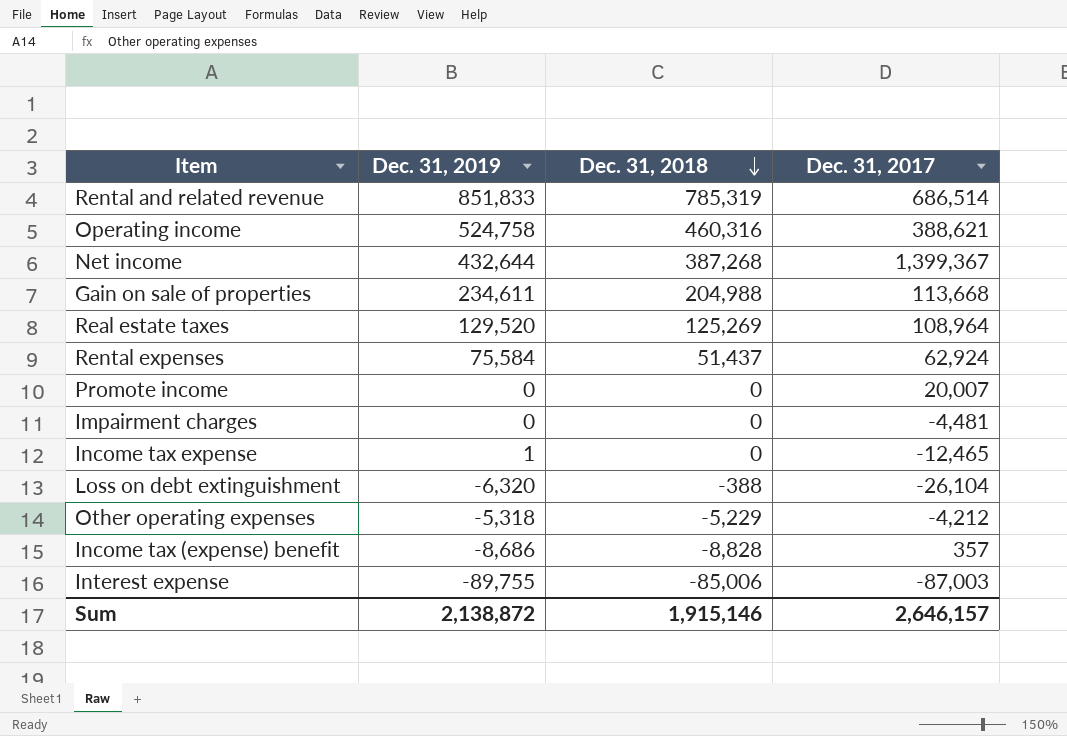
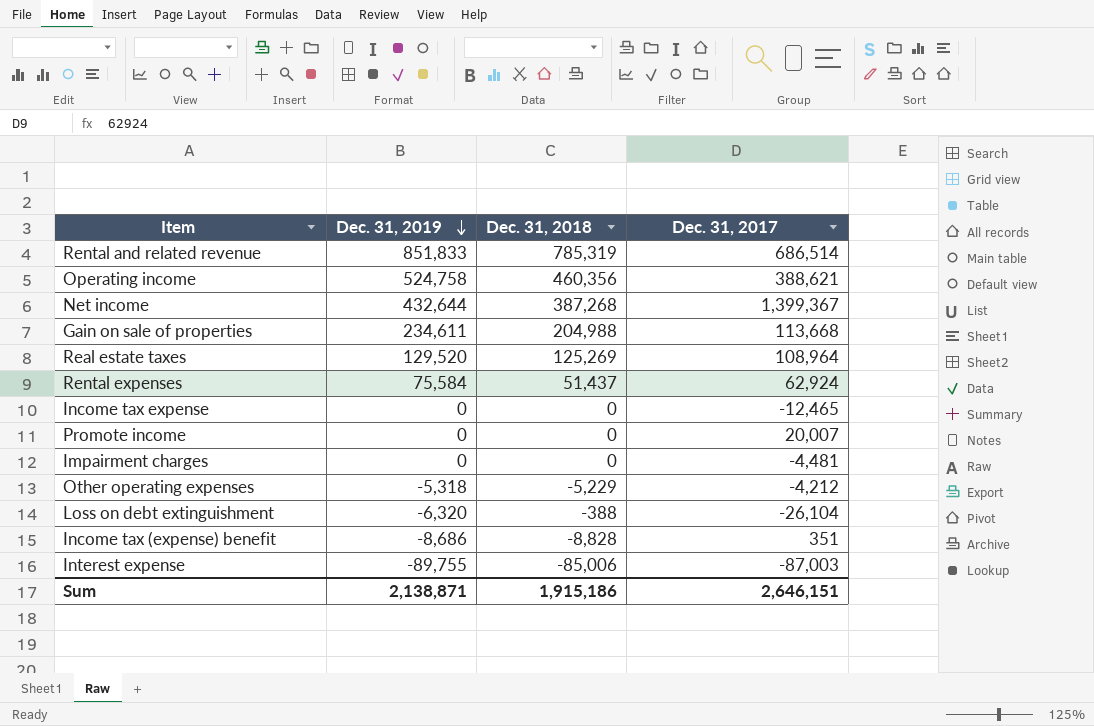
row order: Dec. 31, 2018 descending -> Dec. 31, 2019 descending
Operating income | Dec. 31, 2018: 460,316 -> 460,356
Income tax expense | Dec. 31, 2019: 1 -> 0
Income tax (expense) benefit | Dec. 31, 2017: 357 -> 351
Sum | Dec. 31, 2019: 2,138,872 -> 2,138,871
Sum | Dec. 31, 2018: 1,915,146 -> 1,915,186
Sum | Dec. 31, 2017: 2,646,157 -> 2,646,151

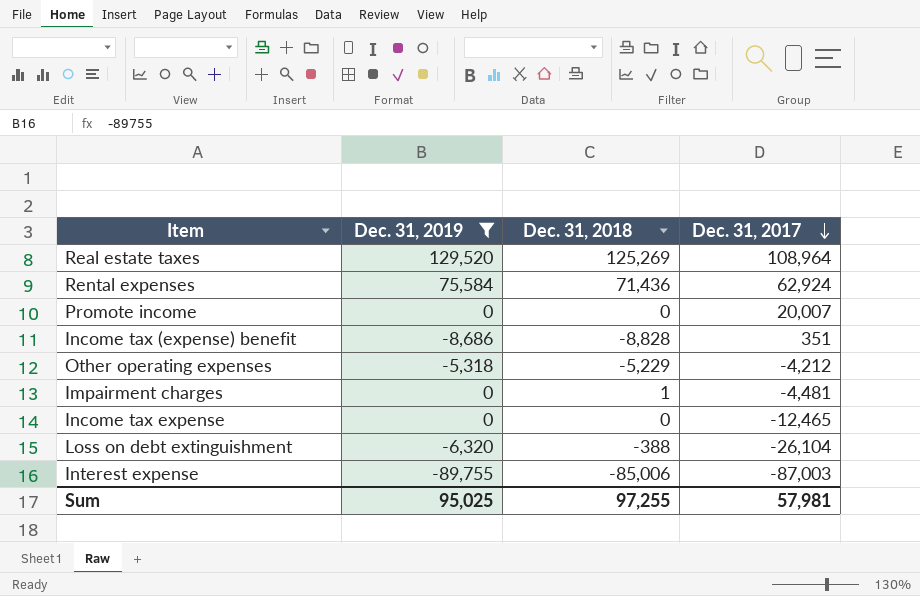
filter: none -> Dec. 31, 2019 <= 129,520
row order: Dec. 31, 2019 descending -> Dec. 31, 2017 descending
Rental expenses | Dec. 31, 2018: 51,437 -> 71,436
Impairment charges | Dec. 31, 2018: 0 -> 1
Sum | Dec. 31, 2019: 2,138,871 -> 95,025
Sum | Dec. 31, 2018: 1,915,186 -> 97,255
Sum | Dec. 31, 2017: 2,646,151 -> 57,981

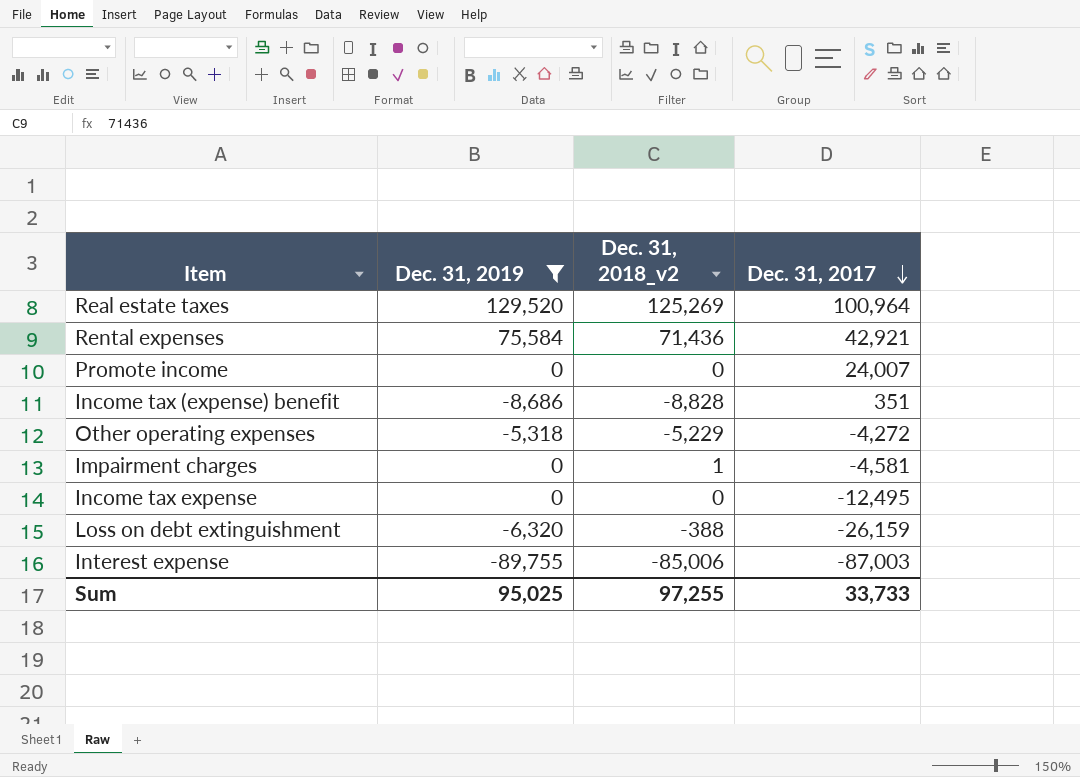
column name: Dec. 31, 2018 -> Dec. 31, 2018_v2
Real estate taxes | Dec. 31, 2017: 108,964 -> 100,964
Rental expenses | Dec. 31, 2017: 62,924 -> 42,921
Promote income | Dec. 31, 2017: 20,007 -> 24,007
Other operating expenses | Dec. 31, 2017: -4,212 -> -4,272
Impairment charges | Dec. 31, 2017: -4,481 -> -4,581
Income tax expense | Dec. 31, 2017: -12,465 -> -12,495
Loss on debt extinguishment | Dec. 31, 2017: -26,104 -> -26,159
Sum | Dec. 31, 2017: 57,981 -> 33,733

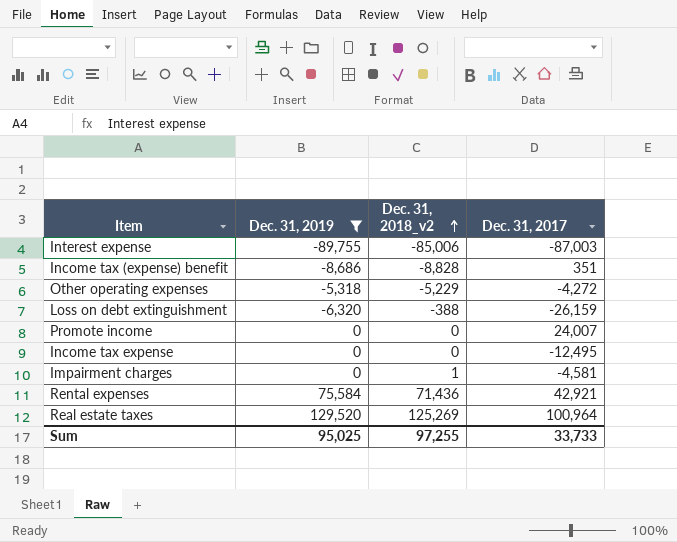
row order: Dec. 31, 2017 descending -> Dec. 31, 2018_v2 ascending

